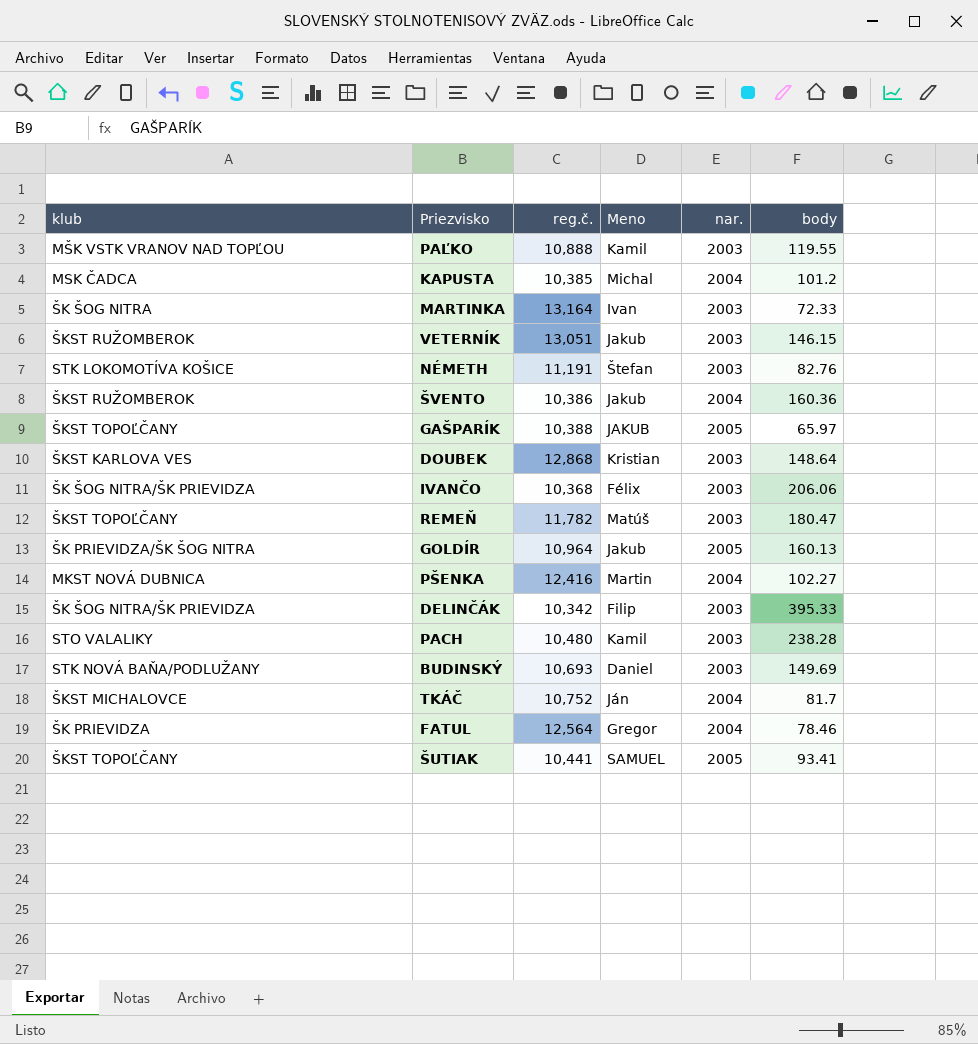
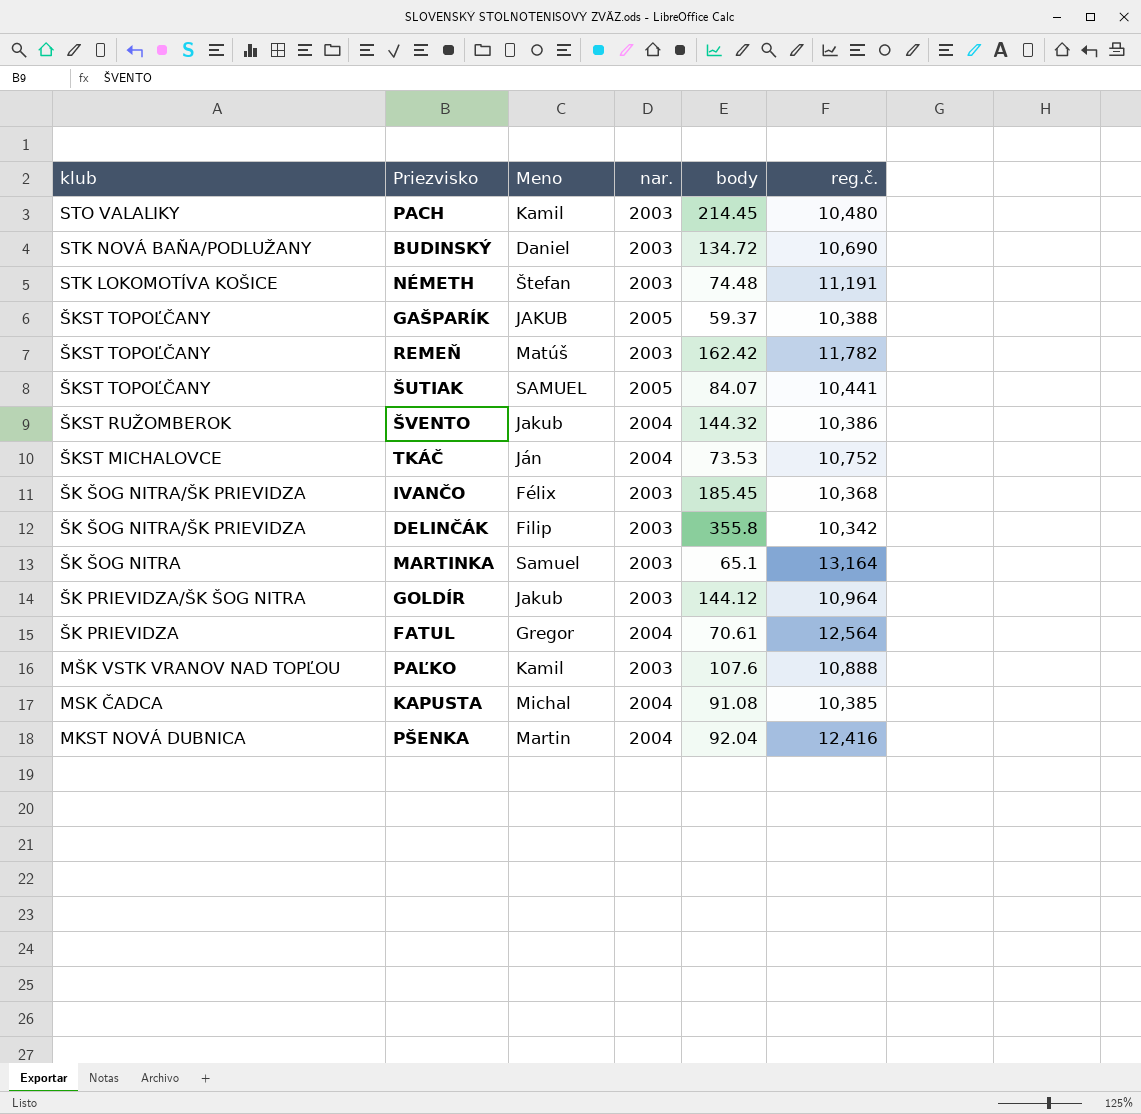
row order: none -> klub descending
column reg.č. | position: 3 -> 6
row VETERNÍK: ŠKST RUŽOMBEROK | 13,051 | Jakub | 2003 | 146.15 -> none
row DOUBEK: ŠKST KARLOVA VES | 12,868 | Kristian | 2003 | 148.64 -> none
PACH | body: 238.28 -> 214.45
BUDINSKÝ | body: 149.69 -> 134.72
BUDINSKÝ | reg.č.: 10,693 -> 10,690
NÉMETH | body: 82.76 -> 74.48
GAŠPARÍK | body: 65.97 -> 59.37
REMEŇ | body: 180.47 -> 162.42
ŠUTIAK | body: 93.41 -> 84.07
ŠVENTO | body: 160.36 -> 144.32
TKÁČ | body: 81.7 -> 73.53
IVANČO | body: 206.06 -> 185.45
DELINČÁK | body: 395.33 -> 355.8
MARTINKA | Meno: Ivan -> Samuel
MARTINKA | body: 72.33 -> 65.1
GOLDÍR | nar.: 2005 -> 2003
GOLDÍR | body: 160.13 -> 144.12
FATUL | body: 78.46 -> 70.61
PAĽKO | body: 119.55 -> 107.6
KAPUSTA | body: 101.2 -> 91.08
PŠENKA | body: 102.27 -> 92.04

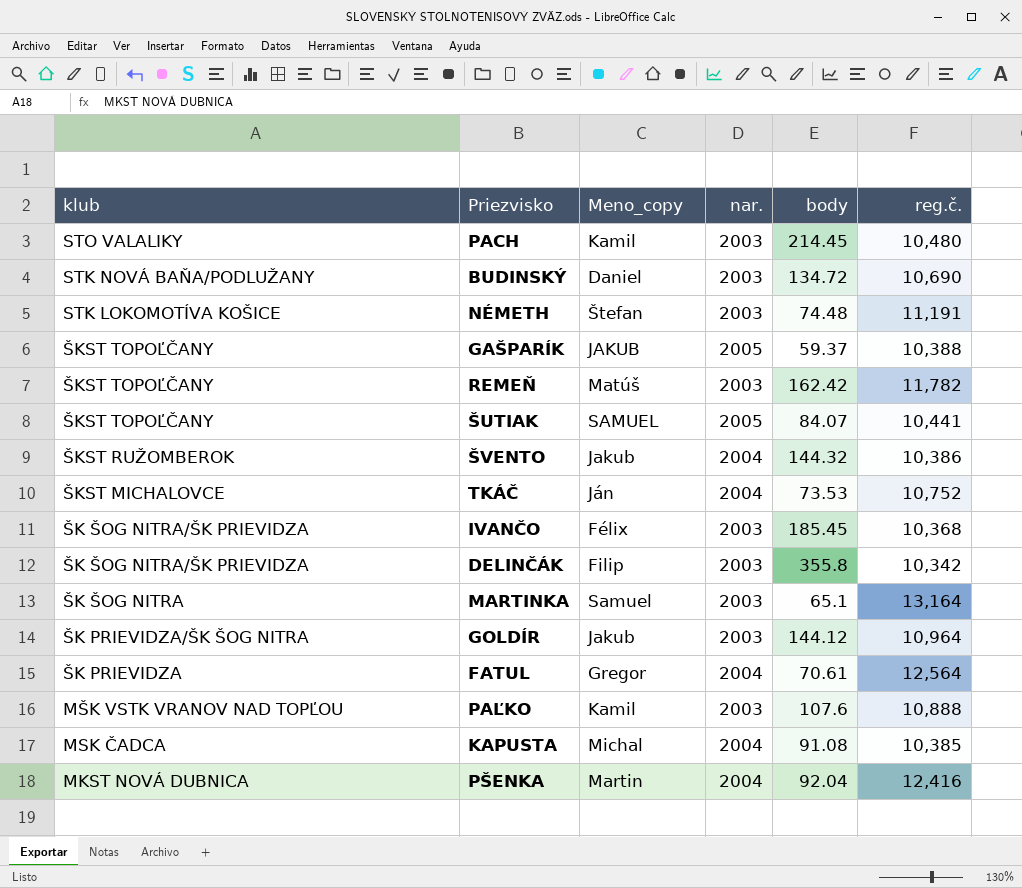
column name: Meno -> Meno_copy

